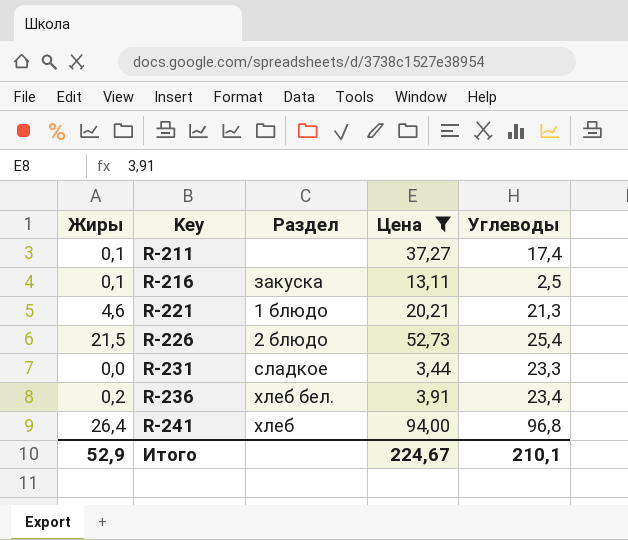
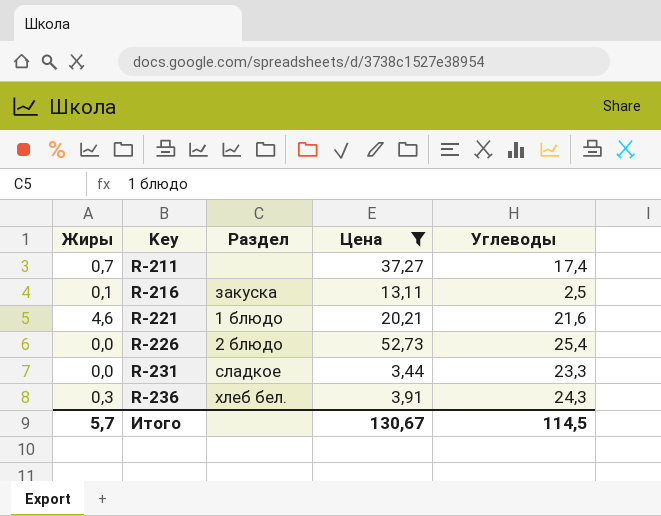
row R-241: 26,4 | хлеб | 94,00 | 96,8 -> none
R-211 | Жиры: 0,1 -> 0,7
R-221 | Углеводы: 21,3 -> 21,6
R-226 | Жиры: 21,5 -> 0,0
R-236 | Жиры: 0,2 -> 0,3
R-236 | Углеводы: 23,4 -> 24,3
Итого | Жиры: 52,9 -> 5,7
Итого | Цена: 224,67 -> 130,67
Итого | Углеводы: 210,1 -> 114,5

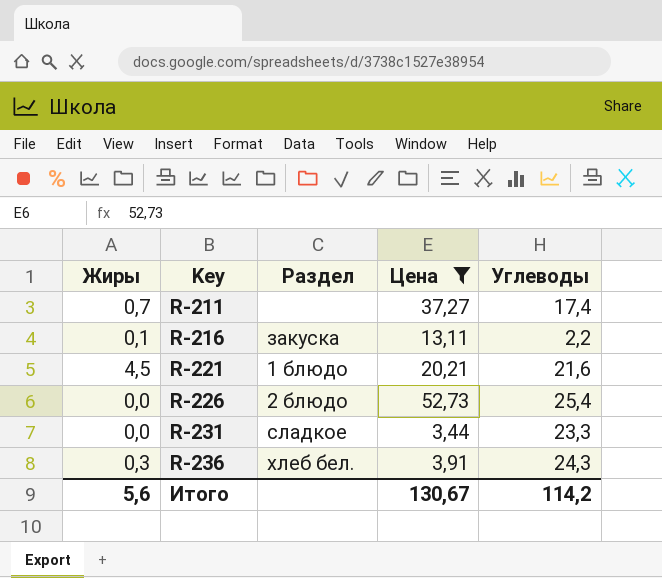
R-216 | Углеводы: 2,5 -> 2,2
R-221 | Жиры: 4,6 -> 4,5
Итого | Жиры: 5,7 -> 5,6
Итого | Углеводы: 114,5 -> 114,2

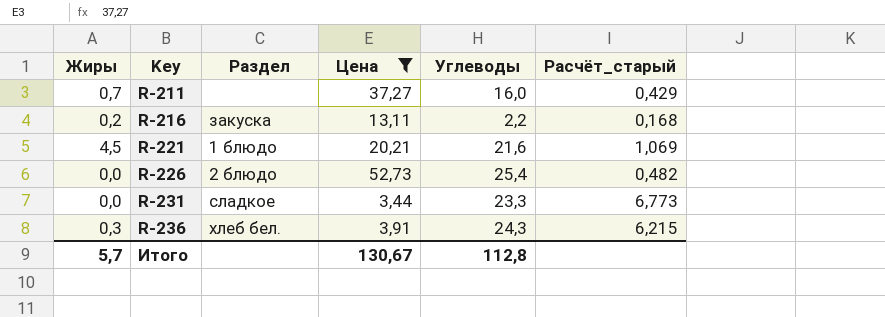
column Расчёт_старый | formula: none -> [Углеводы] / [Цена]
R-211 | Углеводы: 17,4 -> 16,0
R-216 | Жиры: 0,1 -> 0,2
Итого | Жиры: 5,6 -> 5,7
Итого | Углеводы: 114,2 -> 112,8

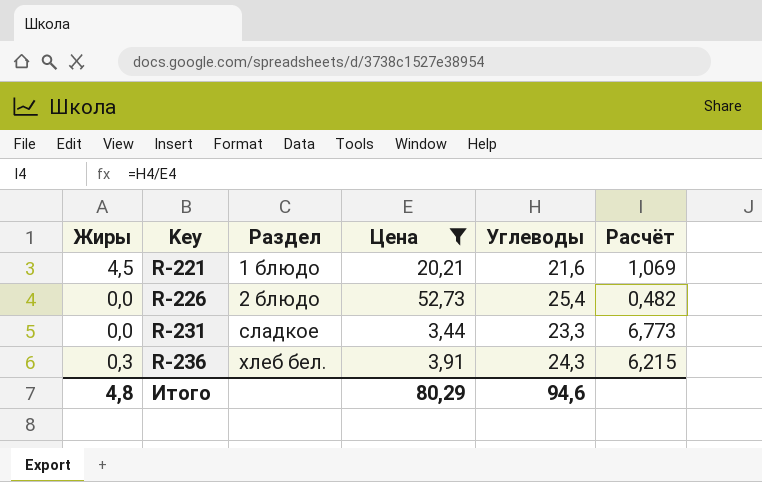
column name: Расчёт_старый -> Расчёт
row R-211: 0,7 | none | 37,27 | 16,0 | 0,429 -> none
row R-216: 0,2 | закуска | 13,11 | 2,2 | 0,168 -> none
Итого | Жиры: 5,7 -> 4,8
Итого | Цена: 130,67 -> 80,29
Итого | Углеводы: 112,8 -> 94,6

